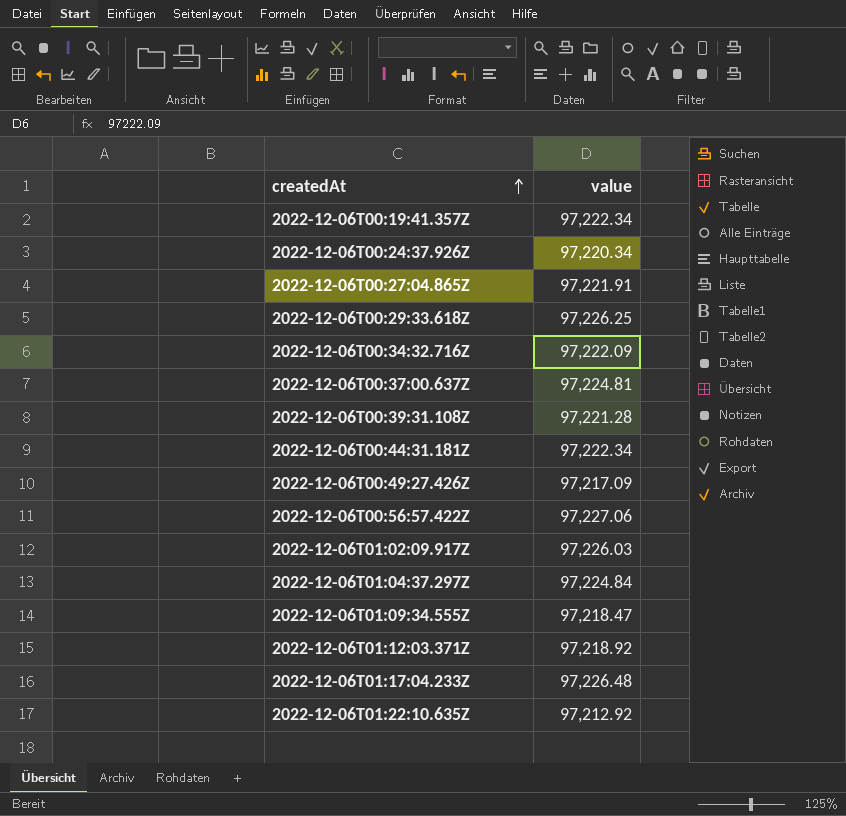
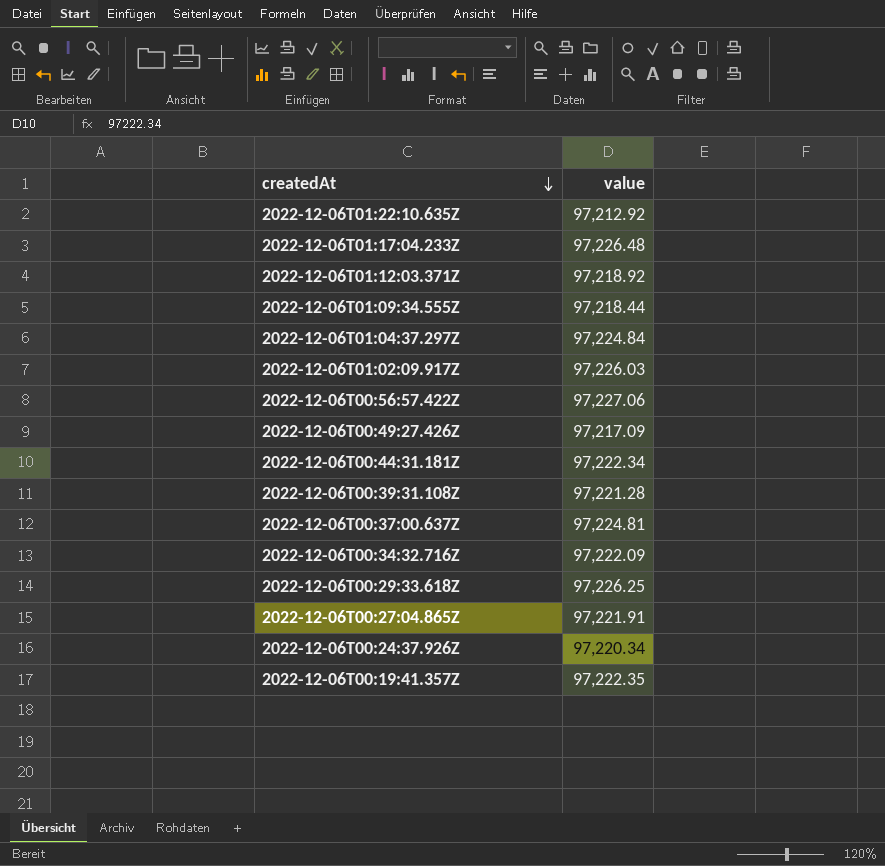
row order: createdAt ascending -> createdAt descending
2022-12-06T01:09:34.555Z | value: 97,218.47 -> 97,218.44
2022-12-06T00:19:41.357Z | value: 97,222.34 -> 97,222.35

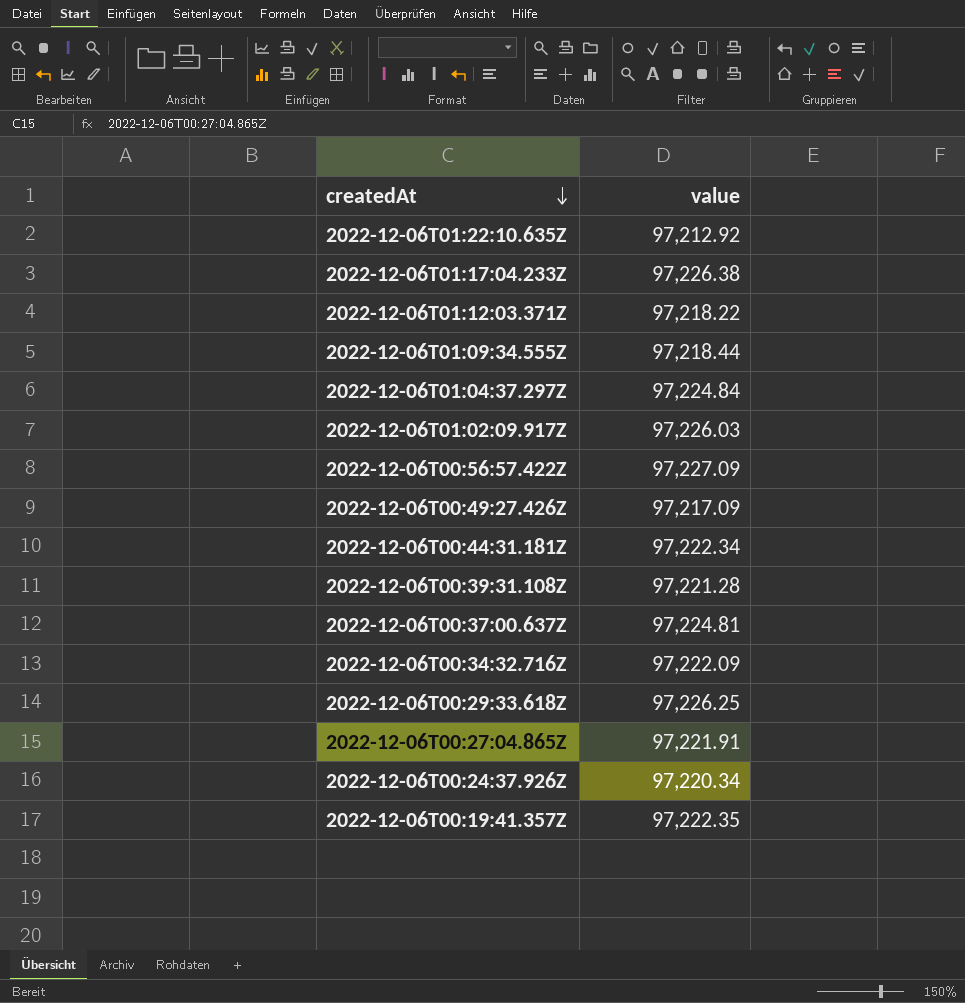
2022-12-06T01:17:04.233Z | value: 97,226.48 -> 97,226.38
2022-12-06T01:12:03.371Z | value: 97,218.92 -> 97,218.22
2022-12-06T00:56:57.422Z | value: 97,227.06 -> 97,227.09

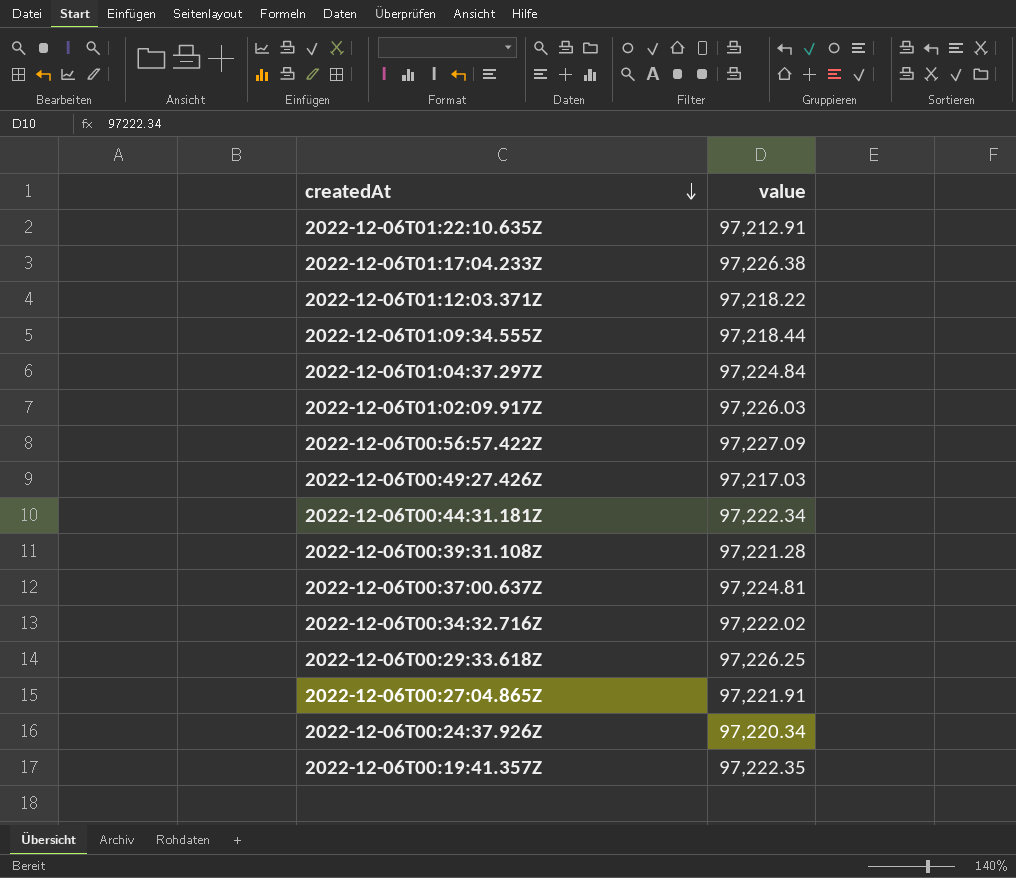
2022-12-06T01:22:10.635Z | value: 97,212.92 -> 97,212.91
2022-12-06T00:49:27.426Z | value: 97,217.09 -> 97,217.03
2022-12-06T00:34:32.716Z | value: 97,222.09 -> 97,222.02

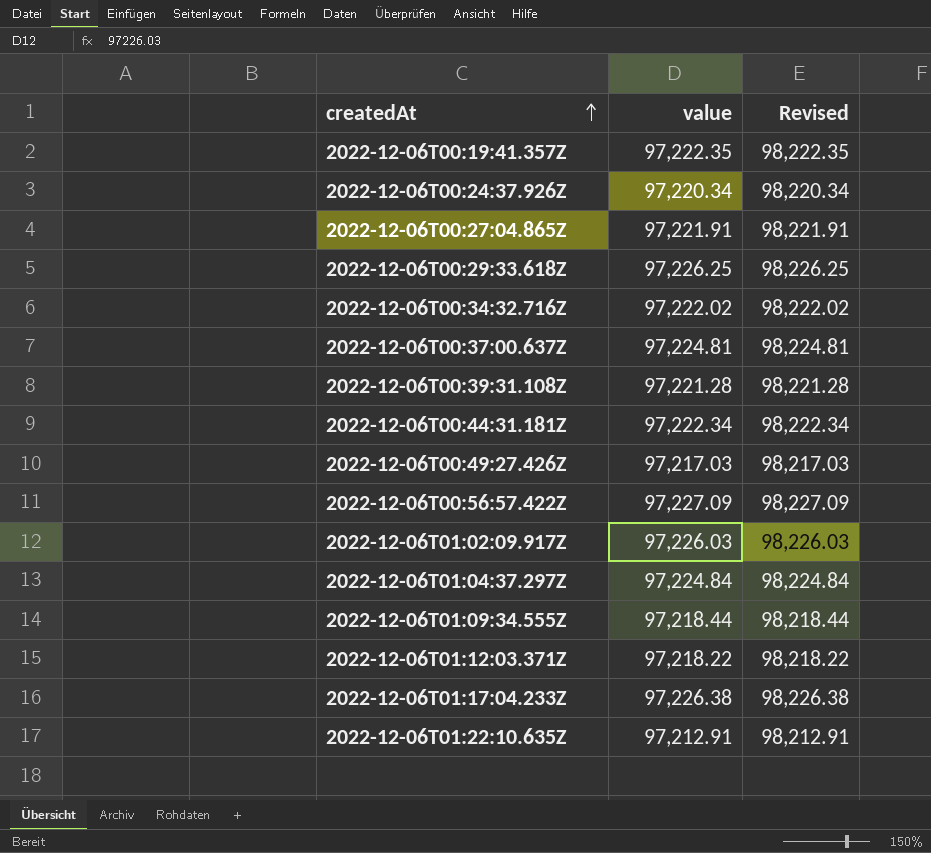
row order: createdAt descending -> createdAt ascending
column Revised | formula: none -> [value] + 1000

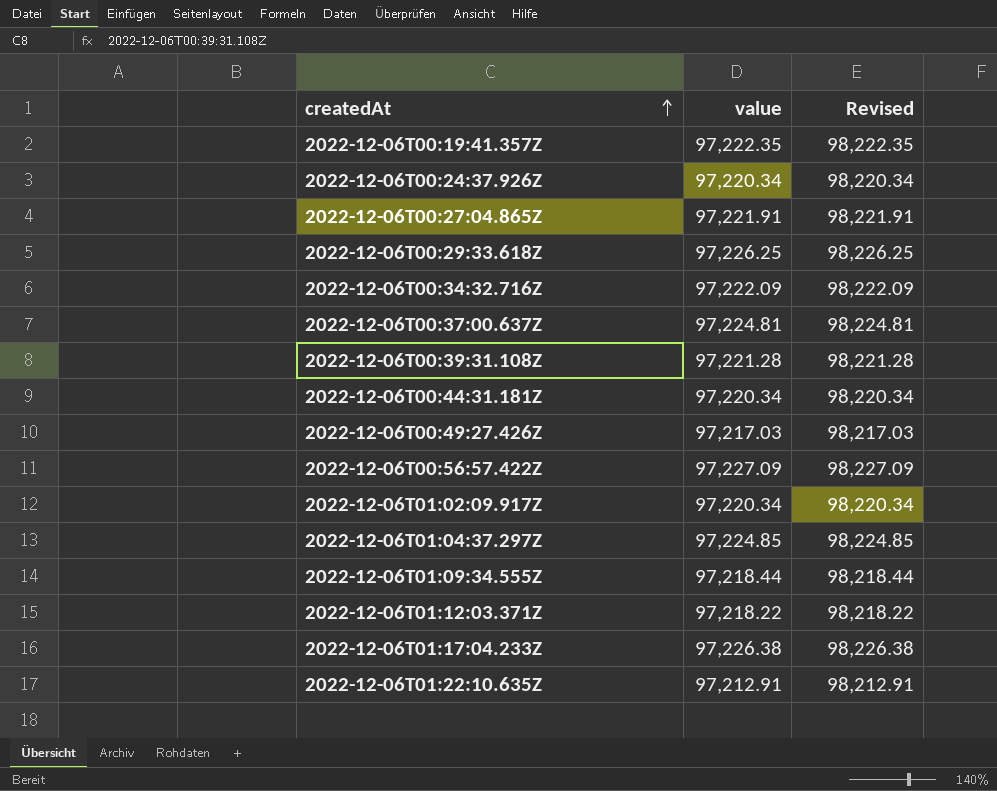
2022-12-06T00:34:32.716Z | value: 97,222.02 -> 97,222.09
2022-12-06T00:34:32.716Z | Revised: 98,222.02 -> 98,222.09
2022-12-06T00:44:31.181Z | value: 97,222.34 -> 97,220.34
2022-12-06T00:44:31.181Z | Revised: 98,222.34 -> 98,220.34
2022-12-06T01:02:09.917Z | value: 97,226.03 -> 97,220.34
2022-12-06T01:02:09.917Z | Revised: 98,226.03 -> 98,220.34
2022-12-06T01:04:37.297Z | value: 97,224.84 -> 97,224.85
2022-12-06T01:04:37.297Z | Revised: 98,224.84 -> 98,224.85

